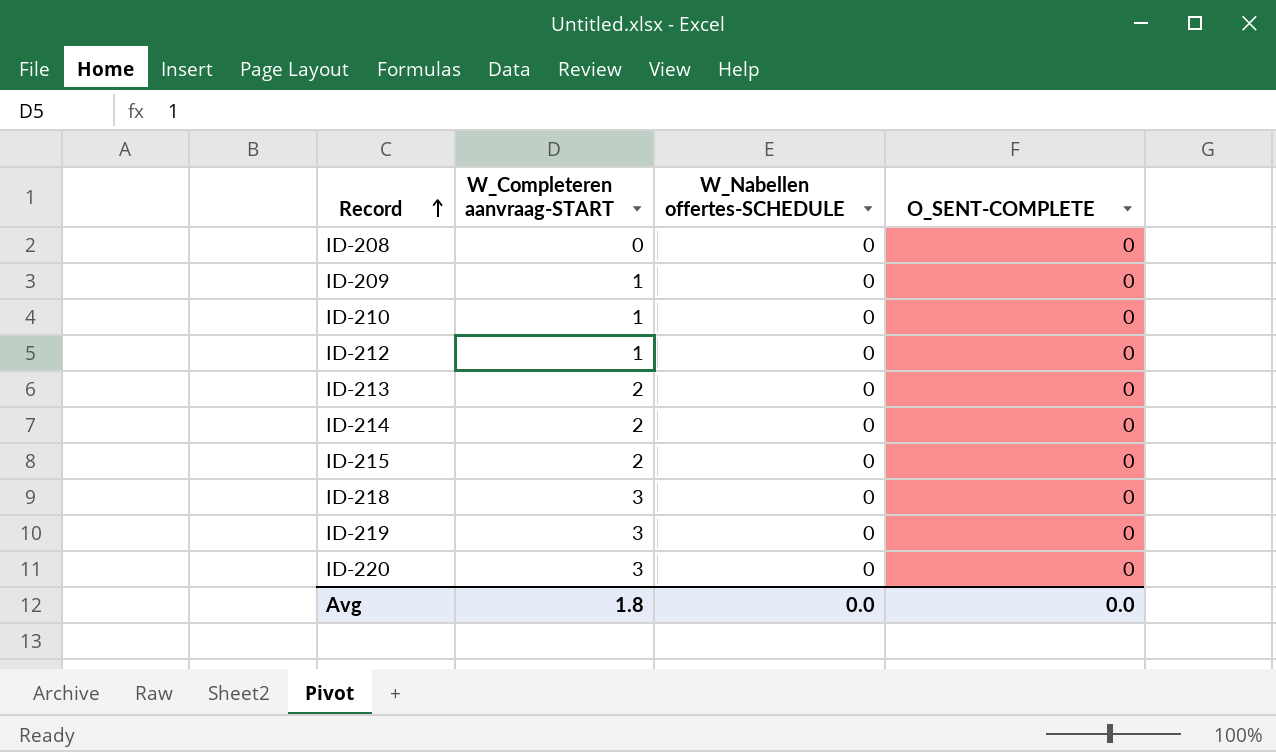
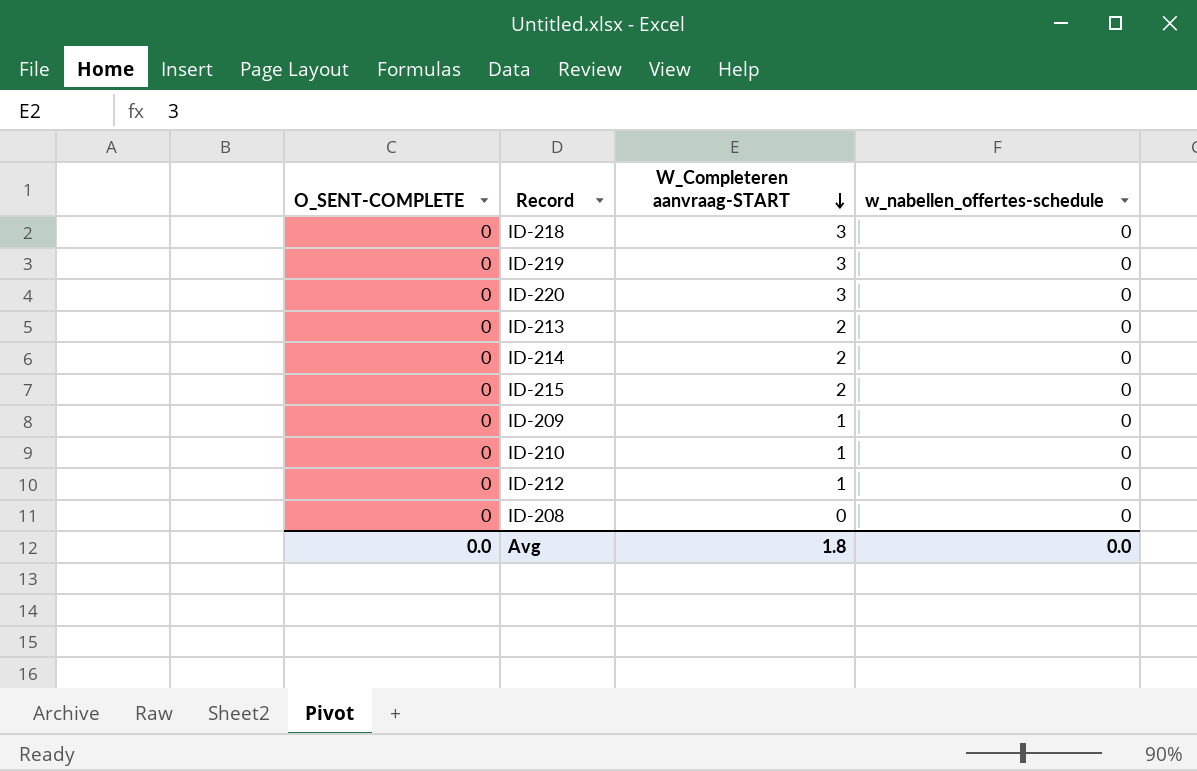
row order: Record ascending -> W_Completeren aanvraag-START descending
column O_SENT-COMPLETE | position: 4 -> 1
column name: W_Nabellen offertes-SCHEDULE -> w_nabellen_offertes-schedule

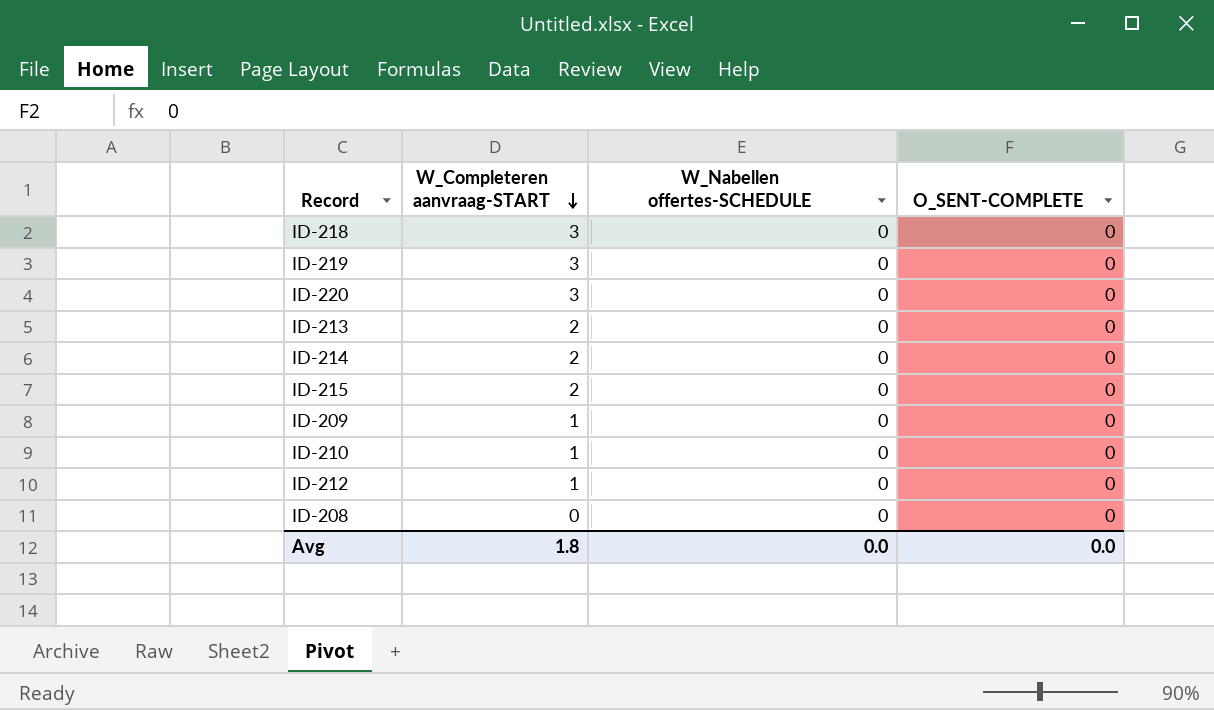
column name: w_nabellen_offertes-schedule -> W_Nabellen offertes-SCHEDULE
column O_SENT-COMPLETE | position: 1 -> 4

